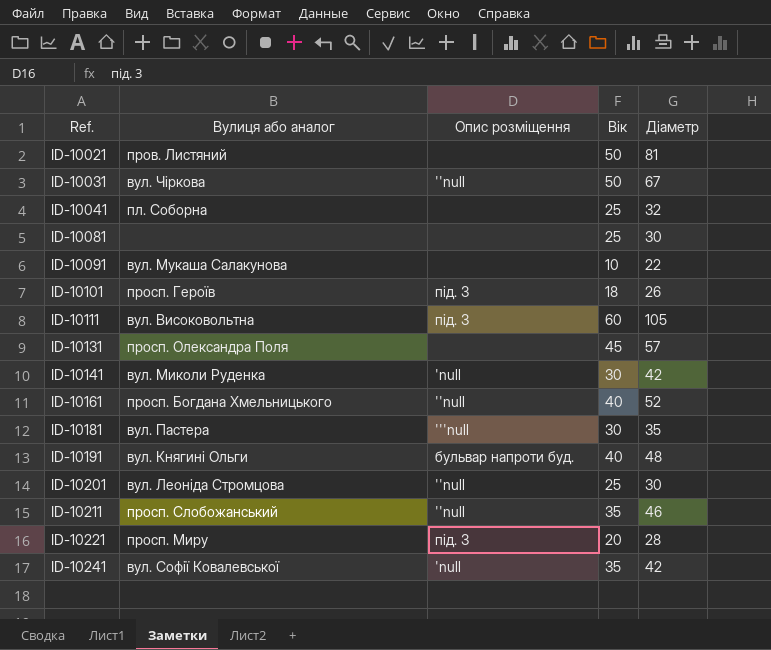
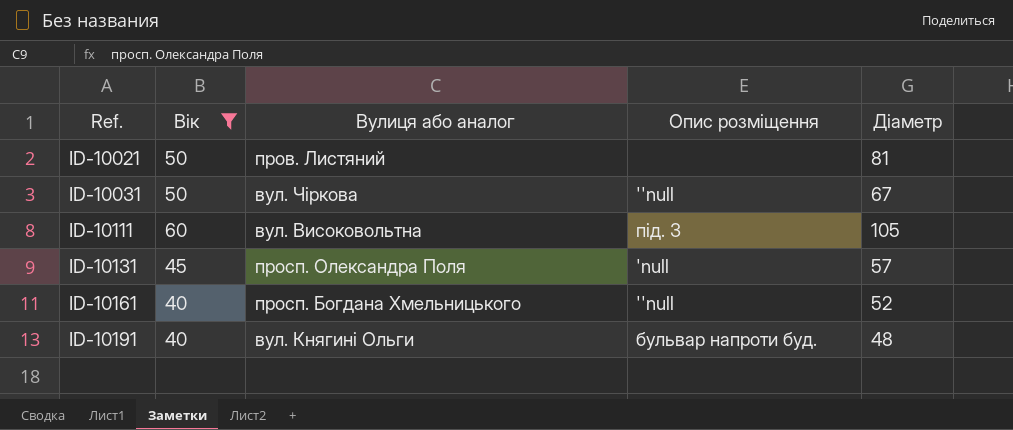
filter: none -> Вік >= 40
column Вік | position: 4 -> 2
ID-10131 | Опис розміщення: none -> 'null

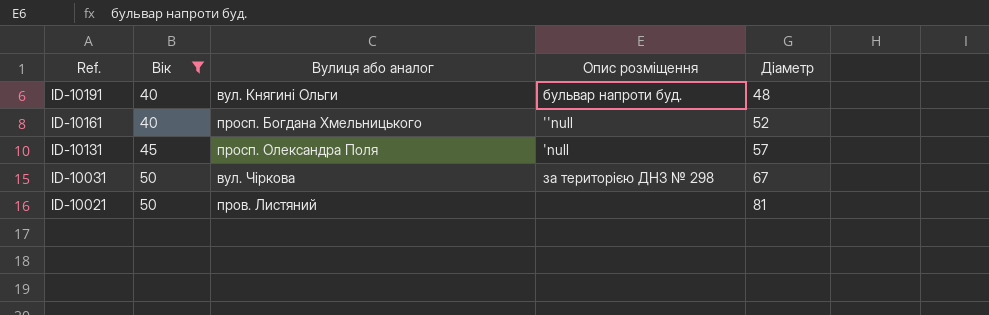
row order: Ref. ascending -> Ref. descending
row ID-10111: 60 | вул. Високовольтна | під. 3 | 105 -> none
ID-10031 | Опис розміщення: ''null -> за територією ДНЗ № 298

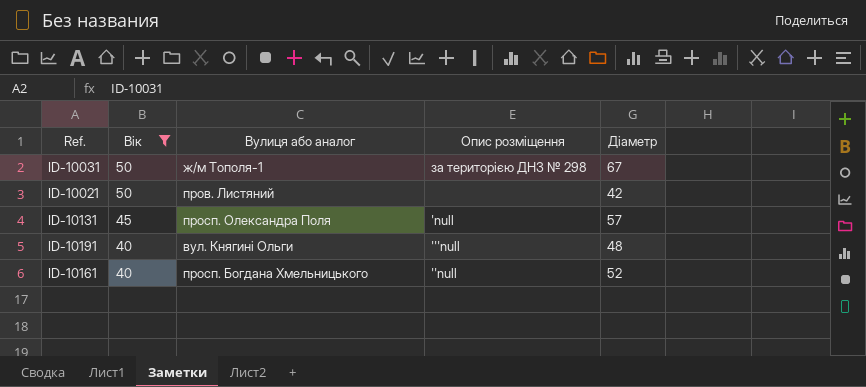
row order: Ref. descending -> Вік descending
ID-10031 | Вулиця або аналог: вул. Чіркова -> ж/м Тополя-1
ID-10021 | Діаметр: 81 -> 42
ID-10191 | Опис розміщення: бульвар напроти буд. -> '''null

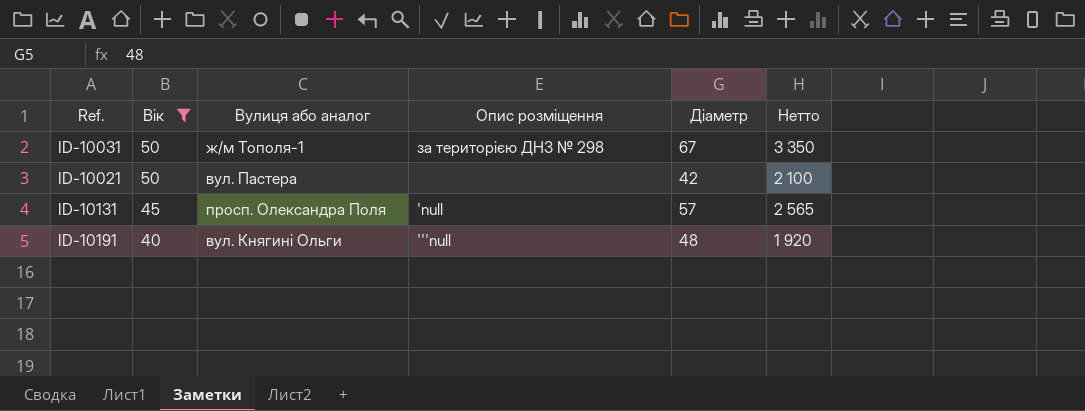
column Нетто | formula: none -> [Вік] * [Діаметр]
row ID-10161: 40 | просп. Богдана Хмельницького | ''null | 52 -> none
ID-10021 | Вулиця або аналог: пров. Листяний -> вул. Пастера

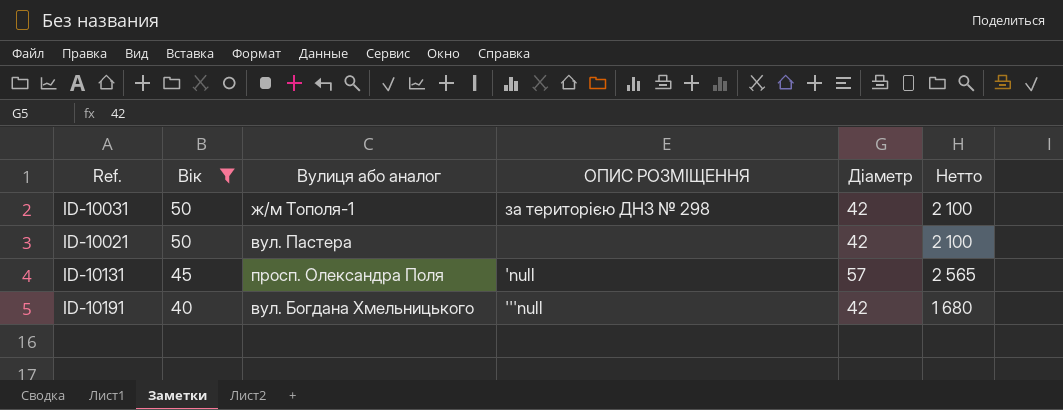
column name: Опис розміщення -> ОПИС РОЗМІЩЕННЯ
ID-10031 | Діаметр: 67 -> 42
ID-10031 | Нетто: 3 350 -> 2 100
ID-10191 | Вулиця або аналог: вул. Княгині Ольги -> вул. Богдана Хмельницького
ID-10191 | Діаметр: 48 -> 42
ID-10191 | Нетто: 1 920 -> 1 680

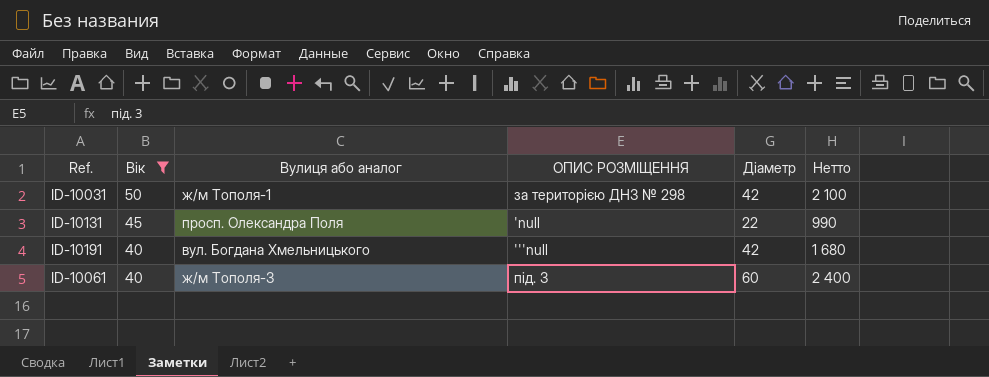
row ID-10021: 50 | вул. Пастера | none | 42 | 2 100 -> none
ID-10131 | Діаметр: 57 -> 22
ID-10131 | Нетто: 2 565 -> 990
row ID-10061: none -> 40 | ж/м Тополя-3 | під. 3 | 60 | 2 400

